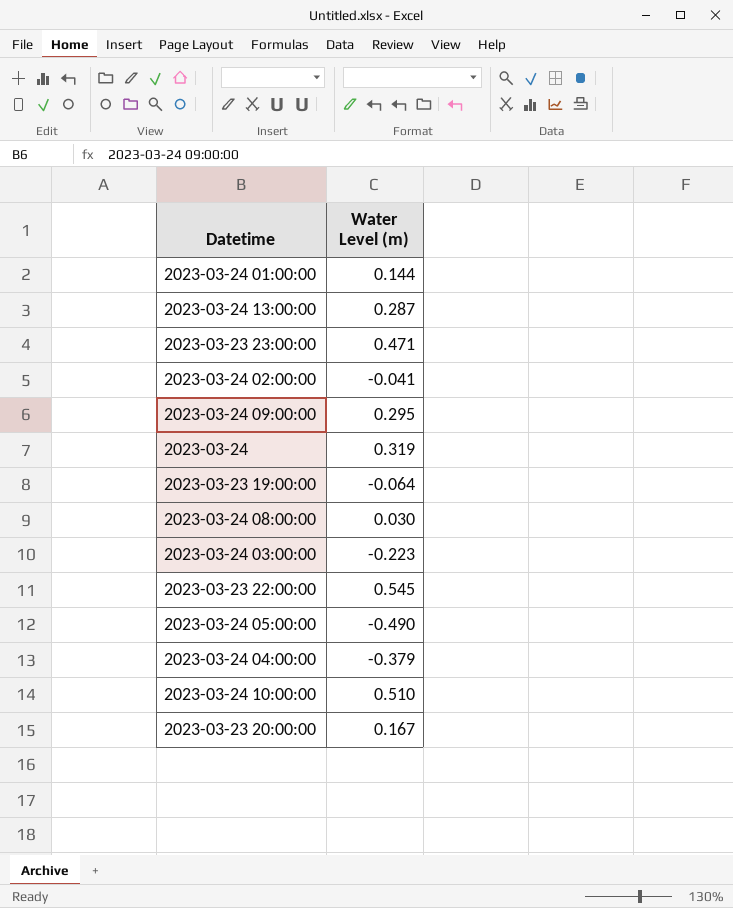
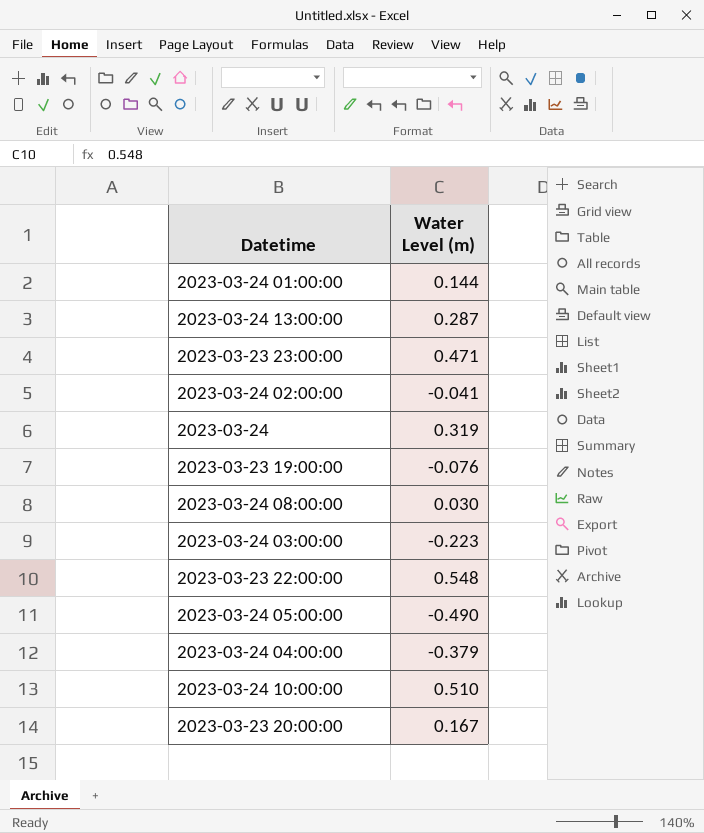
row 2023-03-24 09:00:00: 0.295 -> none
2023-03-23 19:00:00 | Water Level (m): -0.064 -> -0.076
2023-03-23 22:00:00 | Water Level (m): 0.545 -> 0.548

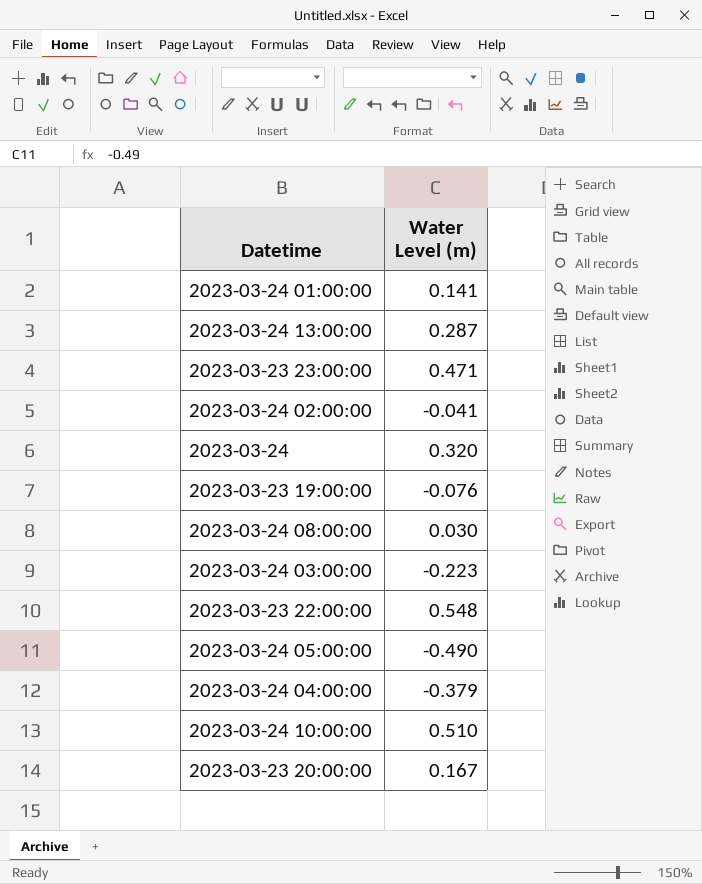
2023-03-24 01:00:00 | Water Level (m): 0.144 -> 0.141
2023-03-24 | Water Level (m): 0.319 -> 0.320

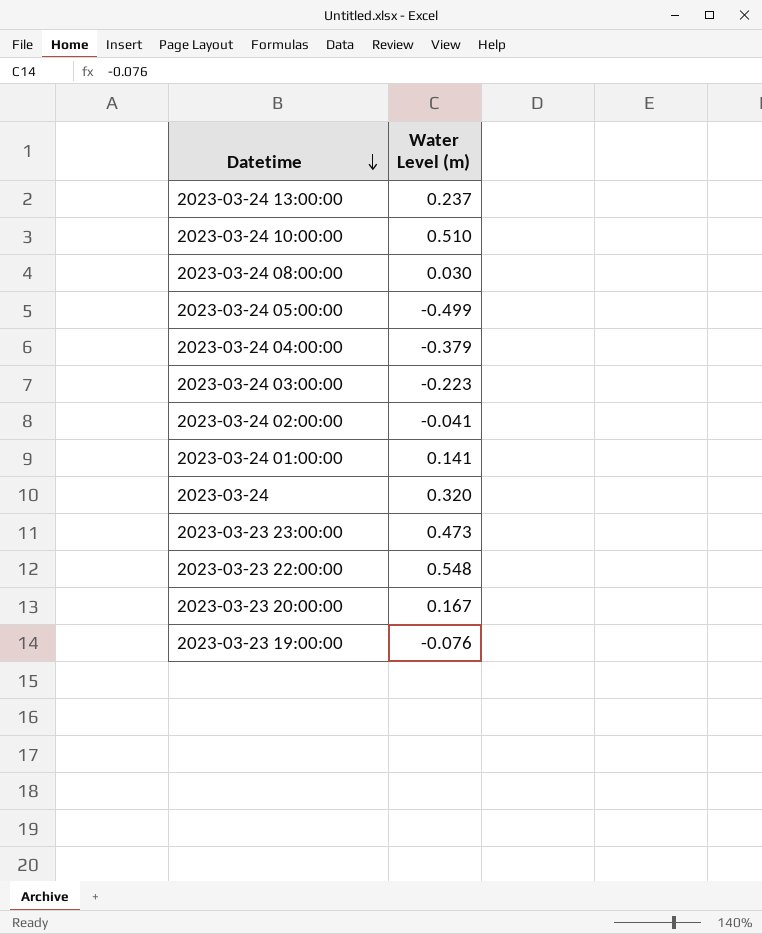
row order: none -> Datetime descending
2023-03-24 13:00:00 | Water Level (m): 0.287 -> 0.237
2023-03-24 05:00:00 | Water Level (m): -0.490 -> -0.499
2023-03-23 23:00:00 | Water Level (m): 0.471 -> 0.473

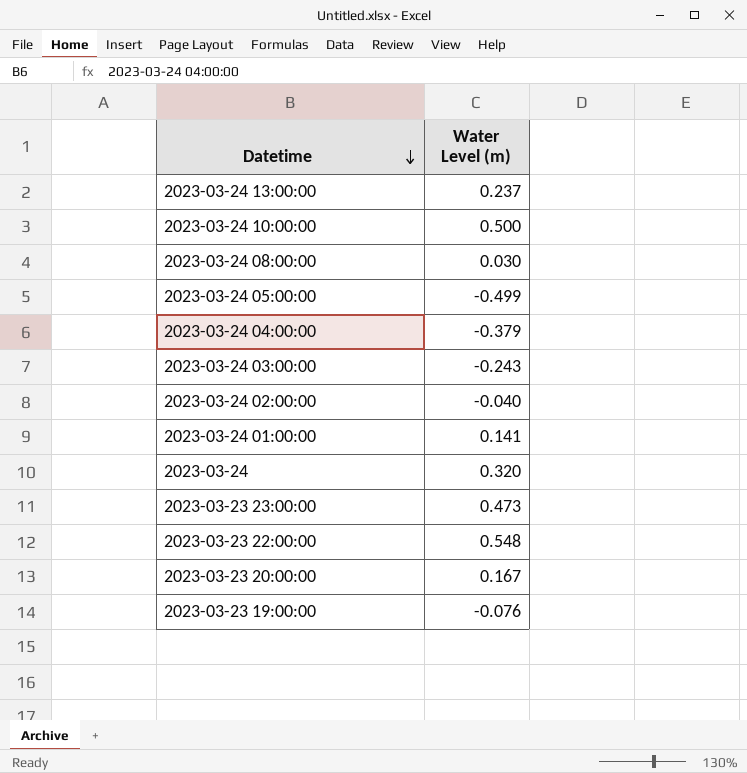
2023-03-24 10:00:00 | Water Level (m): 0.510 -> 0.500
2023-03-24 03:00:00 | Water Level (m): -0.223 -> -0.243
2023-03-24 02:00:00 | Water Level (m): -0.041 -> -0.040

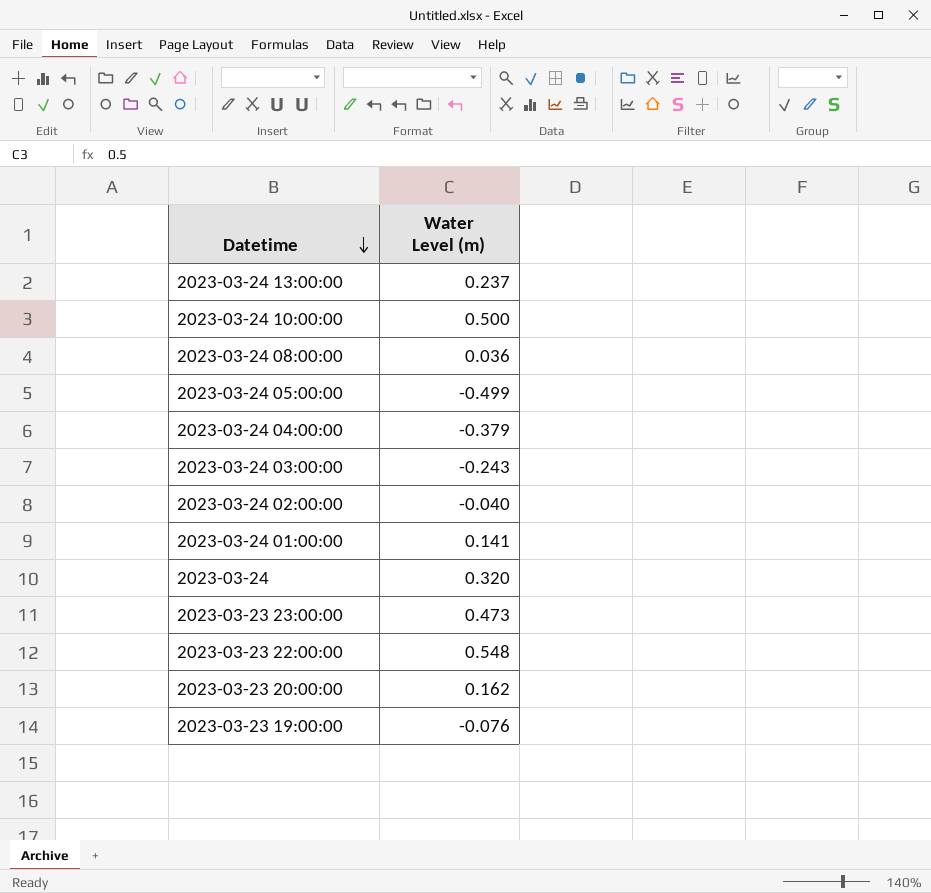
2023-03-24 08:00:00 | Water Level (m): 0.030 -> 0.036
2023-03-23 20:00:00 | Water Level (m): 0.167 -> 0.162

